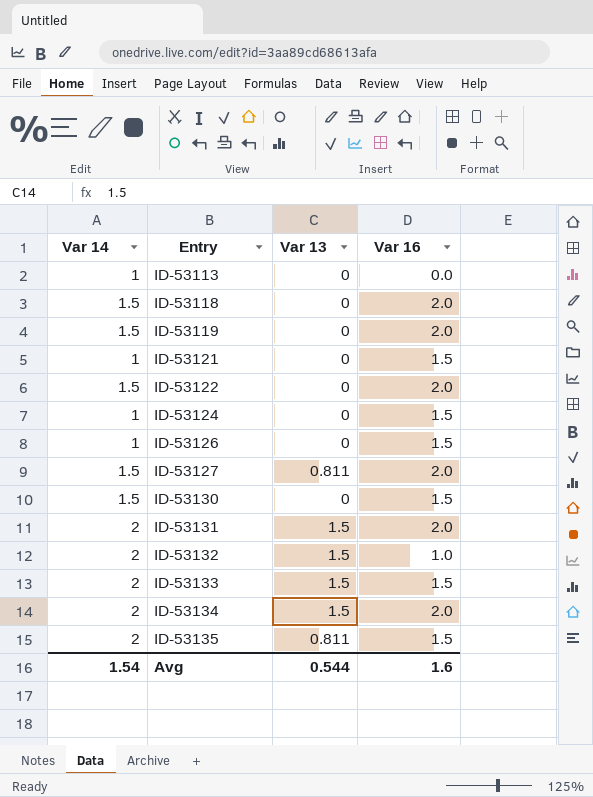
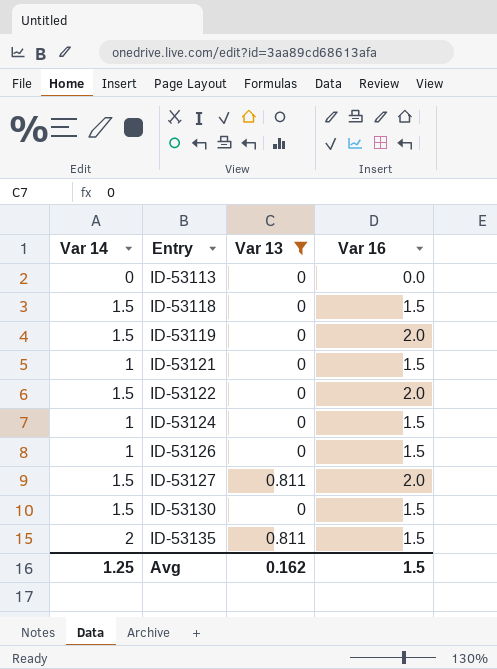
filter: none -> Var 13 != 1.5
ID-53113 | Var 14: 1 -> 0
ID-53118 | Var 16: 2.0 -> 1.5
Avg | Var 14: 1.54 -> 1.25
Avg | Var 13: 0.544 -> 0.162
Avg | Var 16: 1.6 -> 1.5

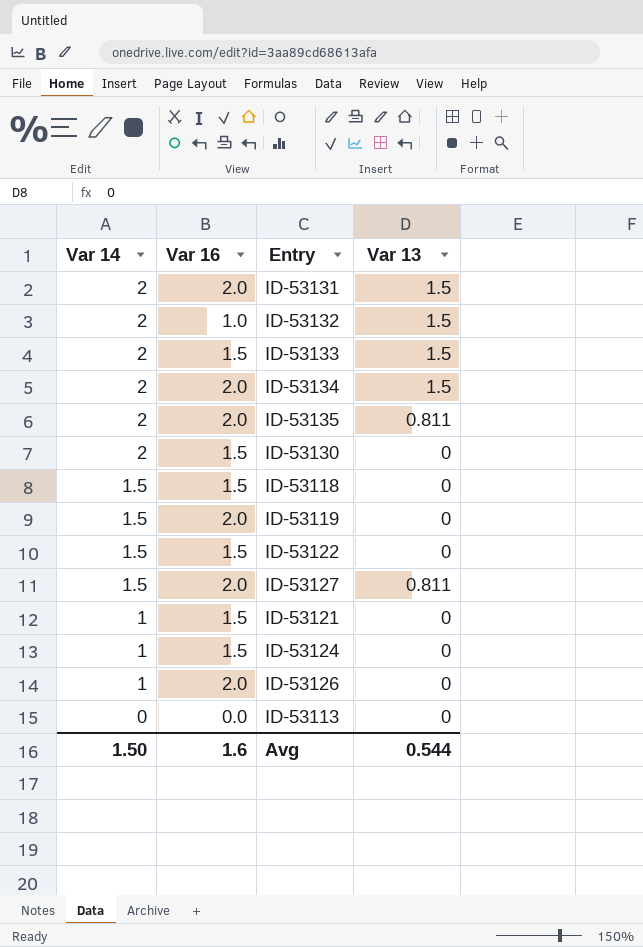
filter: Var 13 != 1.5 -> none
row order: Entry ascending -> Var 14 descending
column Var 16 | position: 4 -> 2
ID-53135 | Var 16: 1.5 -> 2.0
ID-53130 | Var 14: 1.5 -> 2
ID-53122 | Var 16: 2.0 -> 1.5
ID-53126 | Var 16: 1.5 -> 2.0
Avg | Var 14: 1.25 -> 1.50
Avg | Var 16: 1.5 -> 1.6
Avg | Var 13: 0.162 -> 0.544

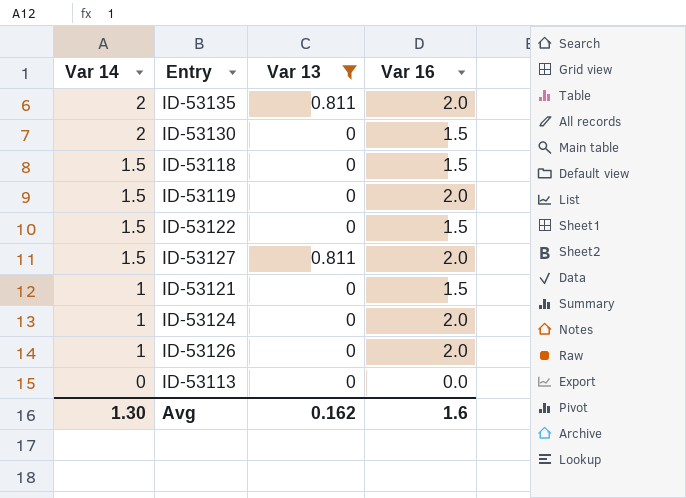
filter: none -> Var 13 != 1.5
column Var 16 | position: 2 -> 4
ID-53124 | Var 16: 1.5 -> 2.0
Avg | Var 14: 1.50 -> 1.30
Avg | Var 13: 0.544 -> 0.162

